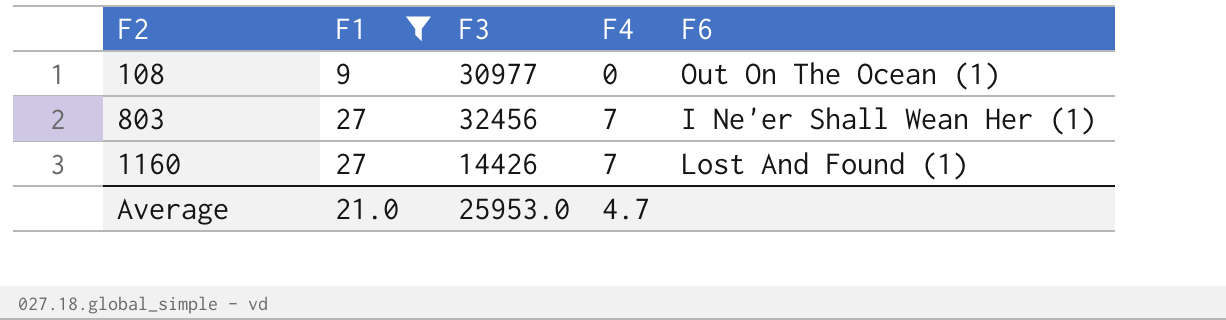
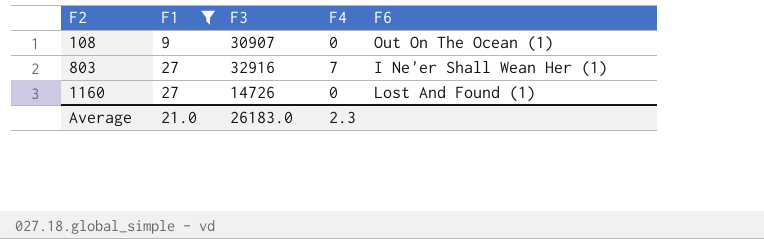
108 | F3: 30977 -> 30907
803 | F3: 32456 -> 32916
1160 | F3: 14426 -> 14726
1160 | F4: 7 -> 0
Average | F3: 25953.0 -> 26183.0
Average | F4: 4.7 -> 2.3

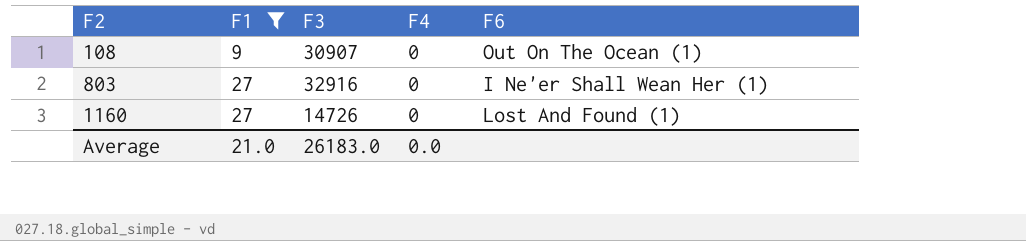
803 | F4: 7 -> 0
Average | F4: 2.3 -> 0.0

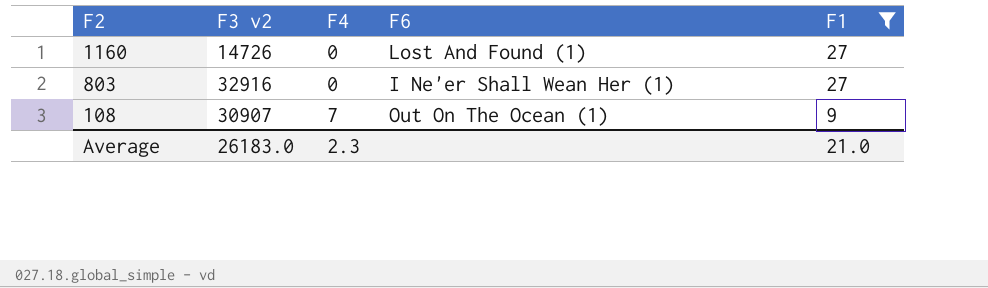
row order: F2 ascending -> F2 descending
column name: F3 -> F3 v2
column F1 | position: 2 -> 5
108 | F4: 0 -> 7
Average | F4: 0.0 -> 2.3

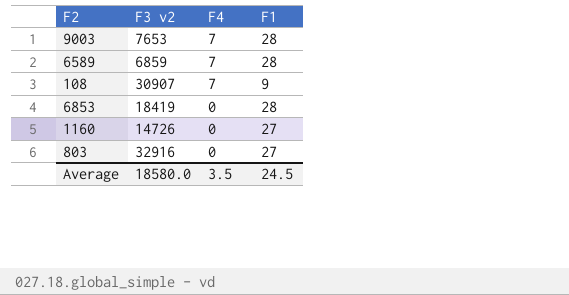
filter: F1 != 28 -> none
row order: F2 descending -> F4 descending
column F6 | position: 4 -> none
Average | F3 v2: 26183.0 -> 18580.0
Average | F4: 2.3 -> 3.5
Average | F1: 21.0 -> 24.5

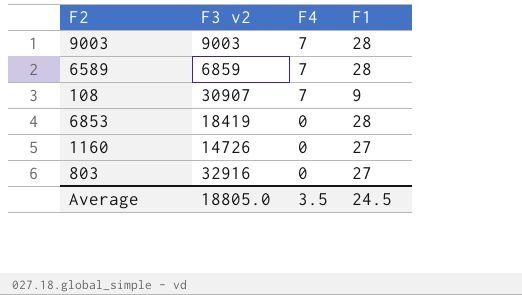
9003 | F3 v2: 7653 -> 9003
Average | F3 v2: 18580.0 -> 18805.0

